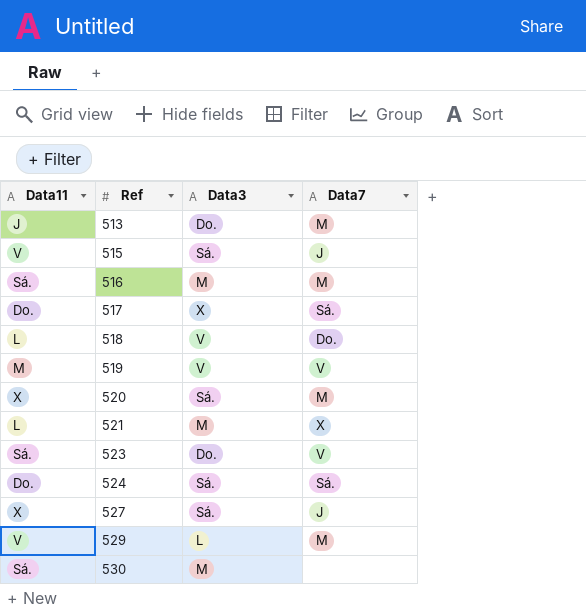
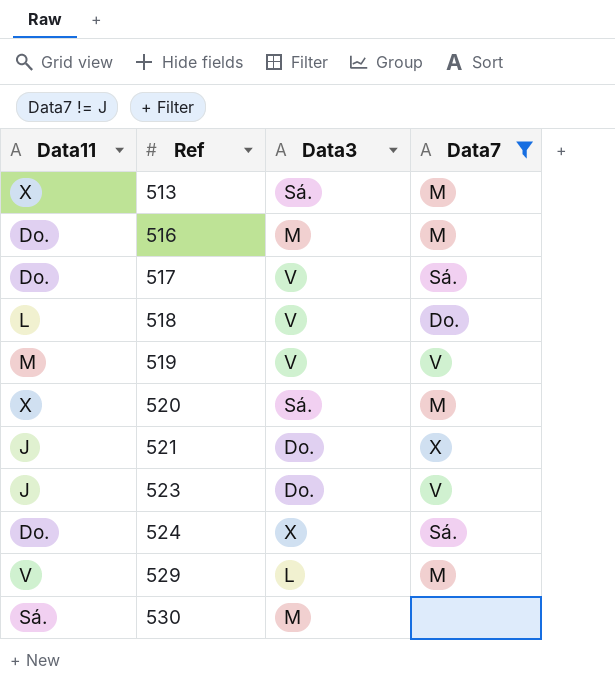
filter: none -> Data7 != J
513 | Data11: J -> X
513 | Data3: Do. -> Sá.
516 | Data11: Sá. -> Do.
517 | Data3: X -> V
521 | Data11: L -> J
521 | Data3: M -> Do.
523 | Data11: Sá. -> J
524 | Data3: Sá. -> X

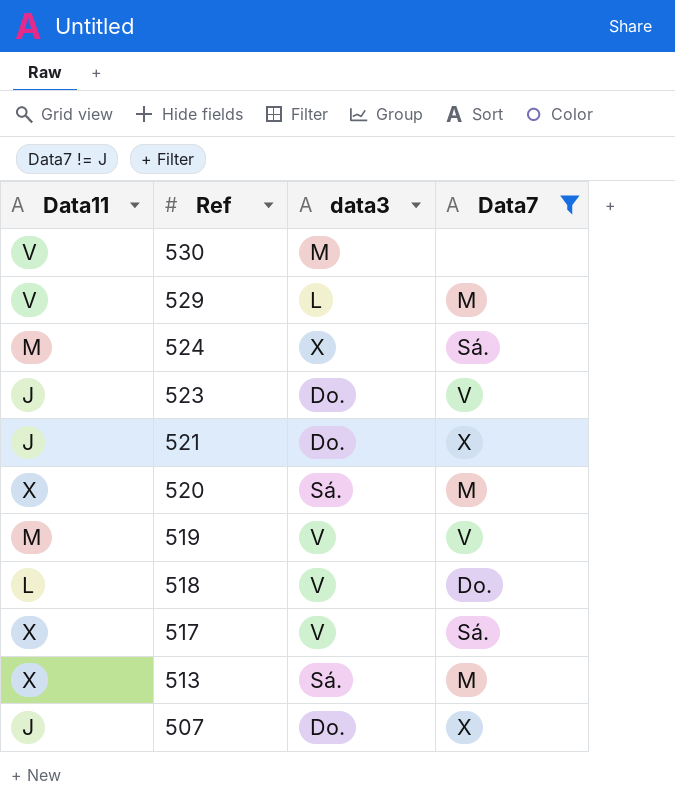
row order: Ref ascending -> Ref descending
column name: Data3 -> data3
row 516: Do. | M | M -> none
530 | Data11: Sá. -> V
524 | Data11: Do. -> M
517 | Data11: Do. -> X
row 507: none -> J | Do. | X

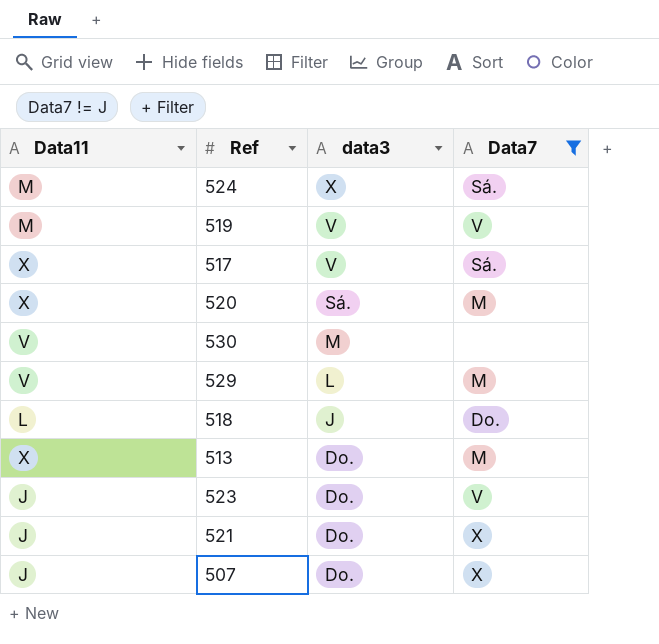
row order: Ref descending -> data3 descending
518 | data3: V -> J
513 | data3: Sá. -> Do.

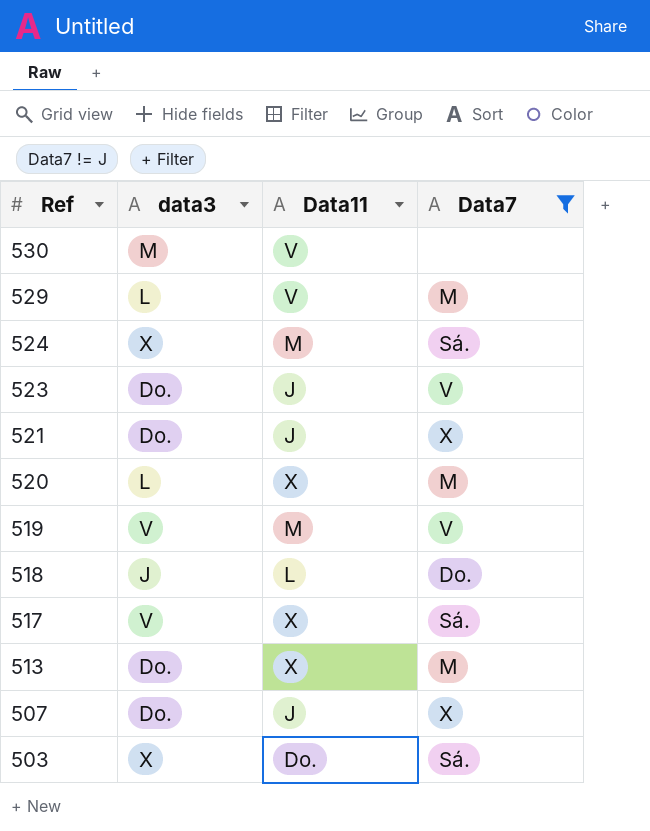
row order: data3 descending -> Ref descending
column Data11 | position: 1 -> 3
520 | data3: Sá. -> L
row 503: none -> X | Do. | Sá.

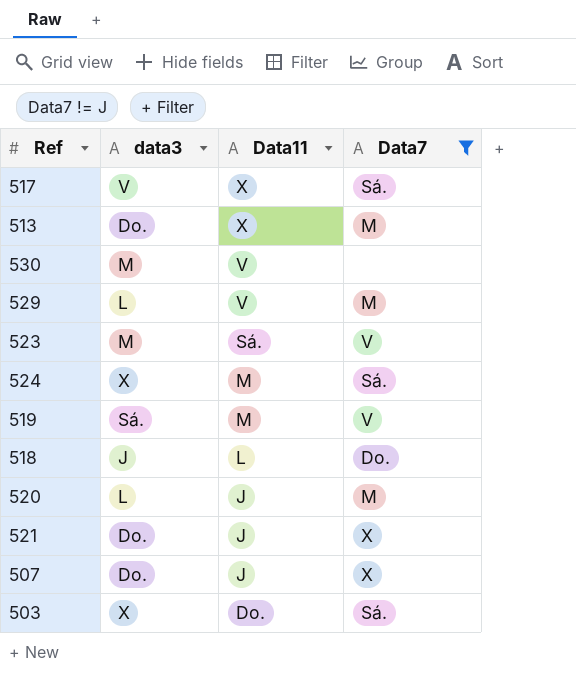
row order: Ref descending -> Data11 descending
523 | data3: Do. -> M
523 | Data11: J -> Sá.
519 | data3: V -> Sá.
520 | Data11: X -> J

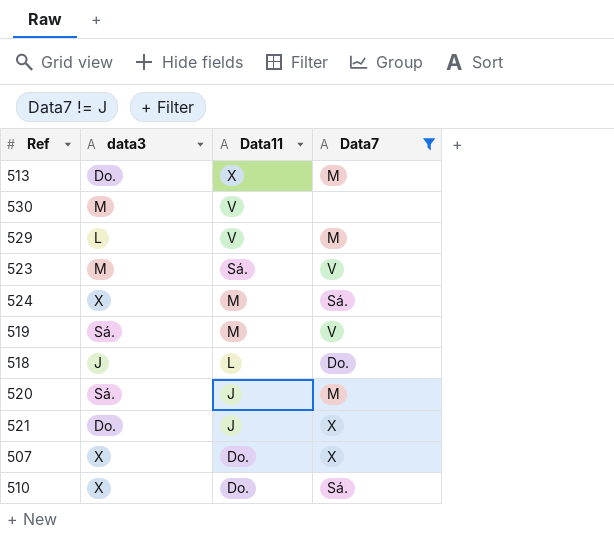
row 517: V | X | Sá. -> none
row 503: X | Do. | Sá. -> none
520 | data3: L -> Sá.
507 | data3: Do. -> X
507 | Data11: J -> Do.
row 510: none -> X | Do. | Sá.

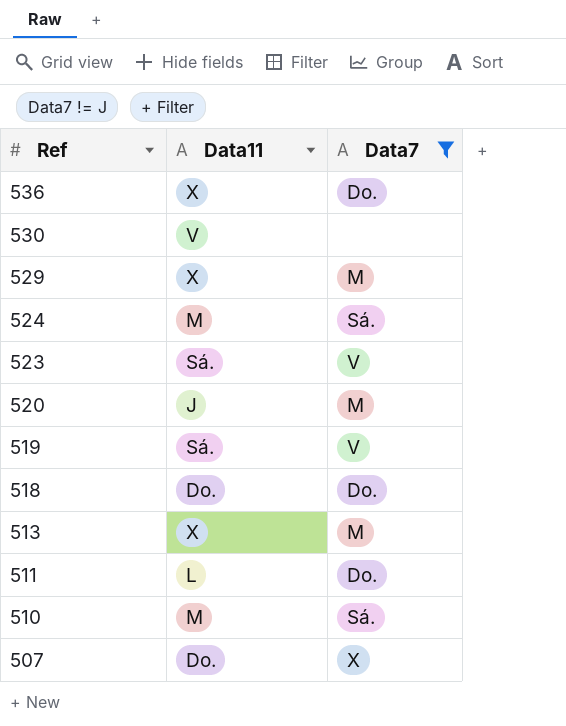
row order: Data11 descending -> Ref descending
column data3 | position: 2 -> none
row 521: Do. | J | X -> none
row 536: none -> X | Do.
529 | Data11: V -> X
519 | Data11: M -> Sá.
518 | Data11: L -> Do.
row 511: none -> L | Do.
510 | Data11: Do. -> M

